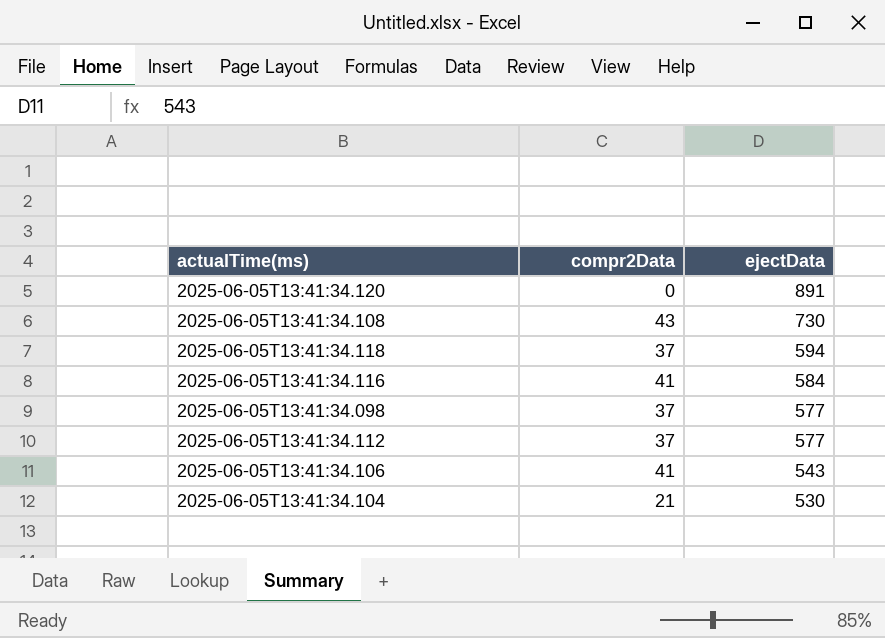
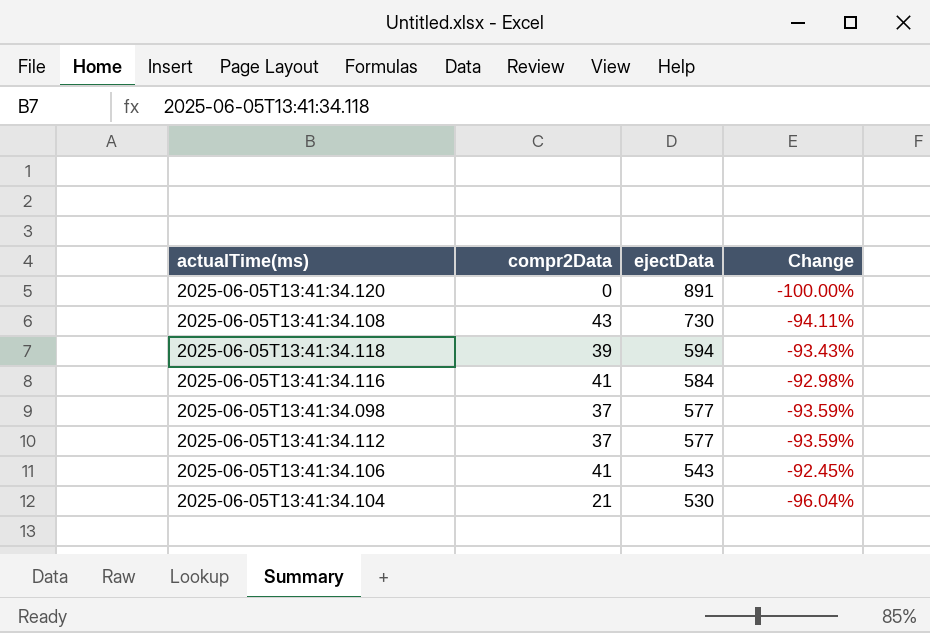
column Change | formula: none -> ([compr2Data] - [ejectData]) / [ejectData]
2025-06-05T13:41:34.118 | compr2Data: 37 -> 39

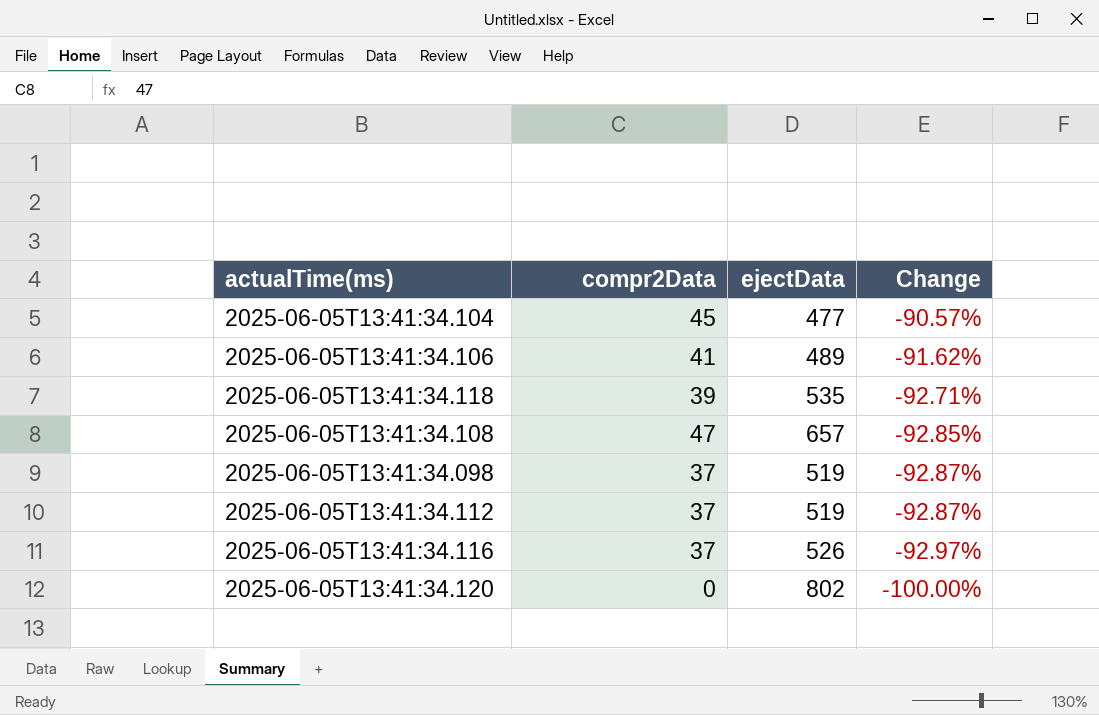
row order: ejectData descending -> Change descending
2025-06-05T13:41:34.104 | compr2Data: 21 -> 45
2025-06-05T13:41:34.104 | ejectData: 530 -> 477
2025-06-05T13:41:34.104 | Change: -96.04% -> -90.57%
2025-06-05T13:41:34.106 | ejectData: 543 -> 489
2025-06-05T13:41:34.106 | Change: -92.45% -> -91.62%
2025-06-05T13:41:34.118 | ejectData: 594 -> 535
2025-06-05T13:41:34.118 | Change: -93.43% -> -92.71%
2025-06-05T13:41:34.108 | compr2Data: 43 -> 47
2025-06-05T13:41:34.108 | ejectData: 730 -> 657
2025-06-05T13:41:34.108 | Change: -94.11% -> -92.85%
2025-06-05T13:41:34.098 | ejectData: 577 -> 519
2025-06-05T13:41:34.098 | Change: -93.59% -> -92.87%
2025-06-05T13:41:34.112 | ejectData: 577 -> 519
2025-06-05T13:41:34.112 | Change: -93.59% -> -92.87%
2025-06-05T13:41:34.116 | compr2Data: 41 -> 37
2025-06-05T13:41:34.116 | ejectData: 584 -> 526
2025-06-05T13:41:34.116 | Change: -92.98% -> -92.97%
2025-06-05T13:41:34.120 | ejectData: 891 -> 802

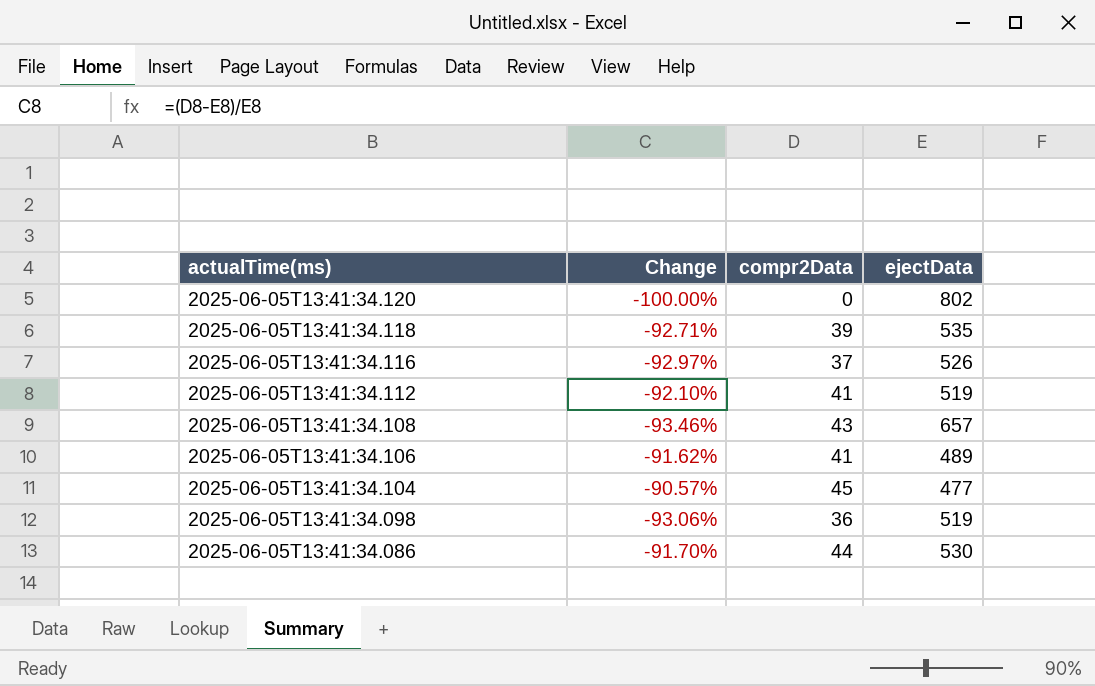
row order: Change descending -> actualTime(ms) descending
column Change | position: 4 -> 2
2025-06-05T13:41:34.112 | Change: -92.87% -> -92.10%
2025-06-05T13:41:34.112 | compr2Data: 37 -> 41
2025-06-05T13:41:34.108 | Change: -92.85% -> -93.46%
2025-06-05T13:41:34.108 | compr2Data: 47 -> 43
2025-06-05T13:41:34.098 | Change: -92.87% -> -93.06%
2025-06-05T13:41:34.098 | compr2Data: 37 -> 36
row 2025-06-05T13:41:34.086: none -> -91.70% | 44 | 530

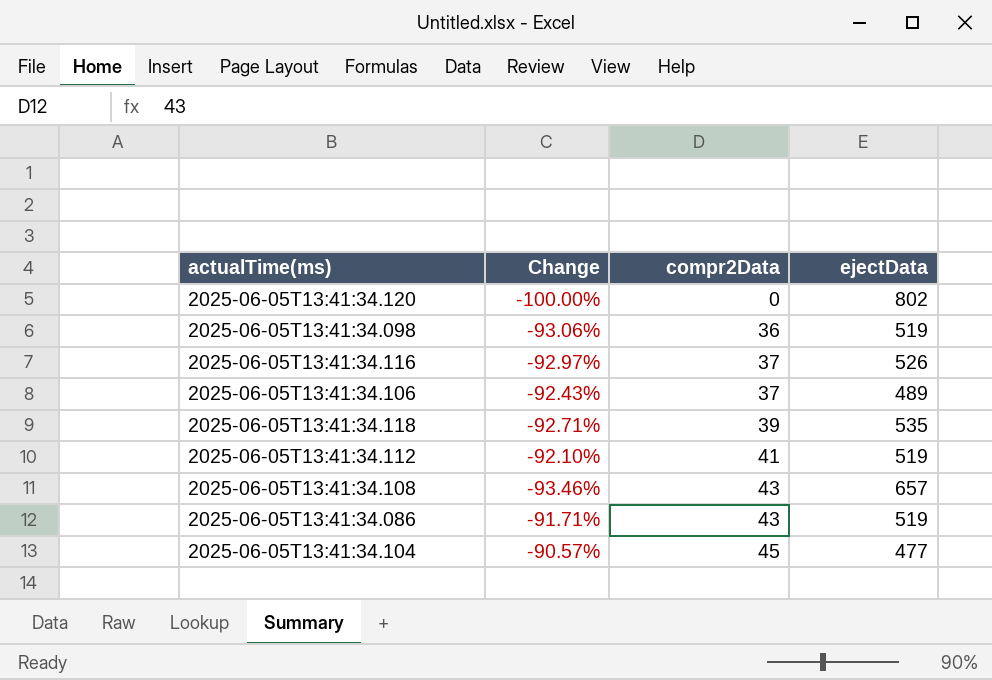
row order: actualTime(ms) descending -> compr2Data ascending
2025-06-05T13:41:34.106 | Change: -91.62% -> -92.43%
2025-06-05T13:41:34.106 | compr2Data: 41 -> 37
2025-06-05T13:41:34.086 | Change: -91.70% -> -91.71%
2025-06-05T13:41:34.086 | compr2Data: 44 -> 43
2025-06-05T13:41:34.086 | ejectData: 530 -> 519

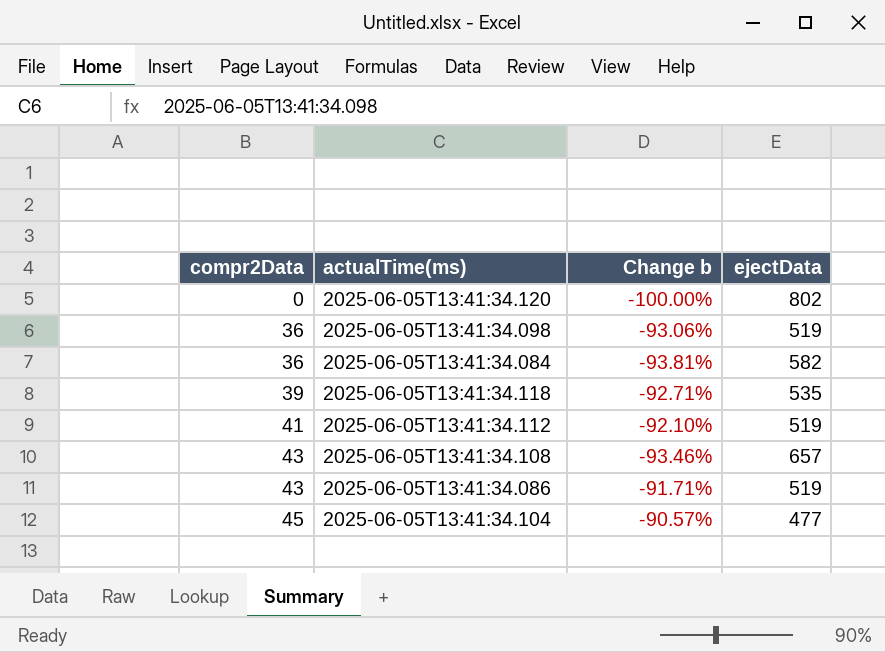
column compr2Data | position: 3 -> 1
column name: Change -> Change b
row 2025-06-05T13:41:34.116: -92.97% | 37 | 526 -> none
row 2025-06-05T13:41:34.106: -92.43% | 37 | 489 -> none
row 2025-06-05T13:41:34.084: none -> 36 | -93.81% | 582

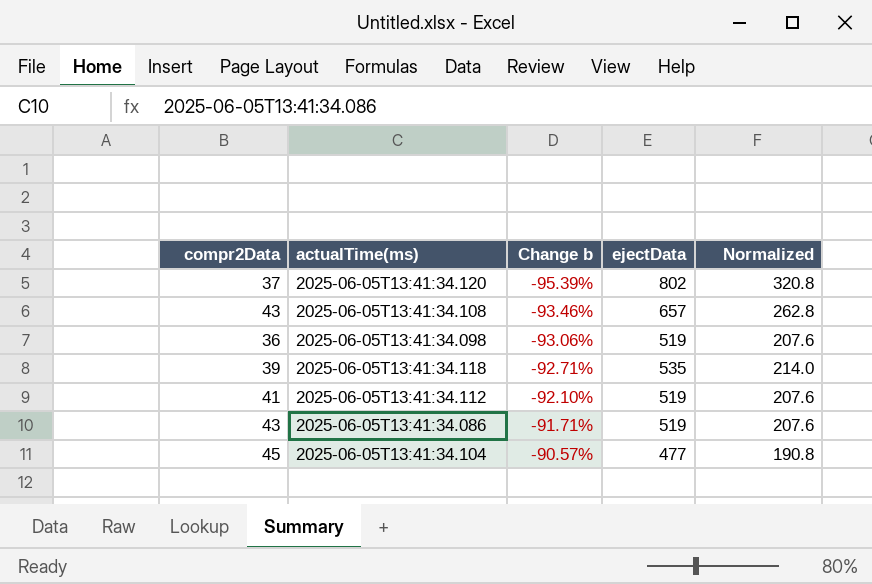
row order: compr2Data ascending -> Change b ascending
column Normalized | formula: none -> [ejectData] * 0.4
row 2025-06-05T13:41:34.084: 36 | -93.81% | 582 -> none
2025-06-05T13:41:34.120 | compr2Data: 0 -> 37
2025-06-05T13:41:34.120 | Change b: -100.00% -> -95.39%

